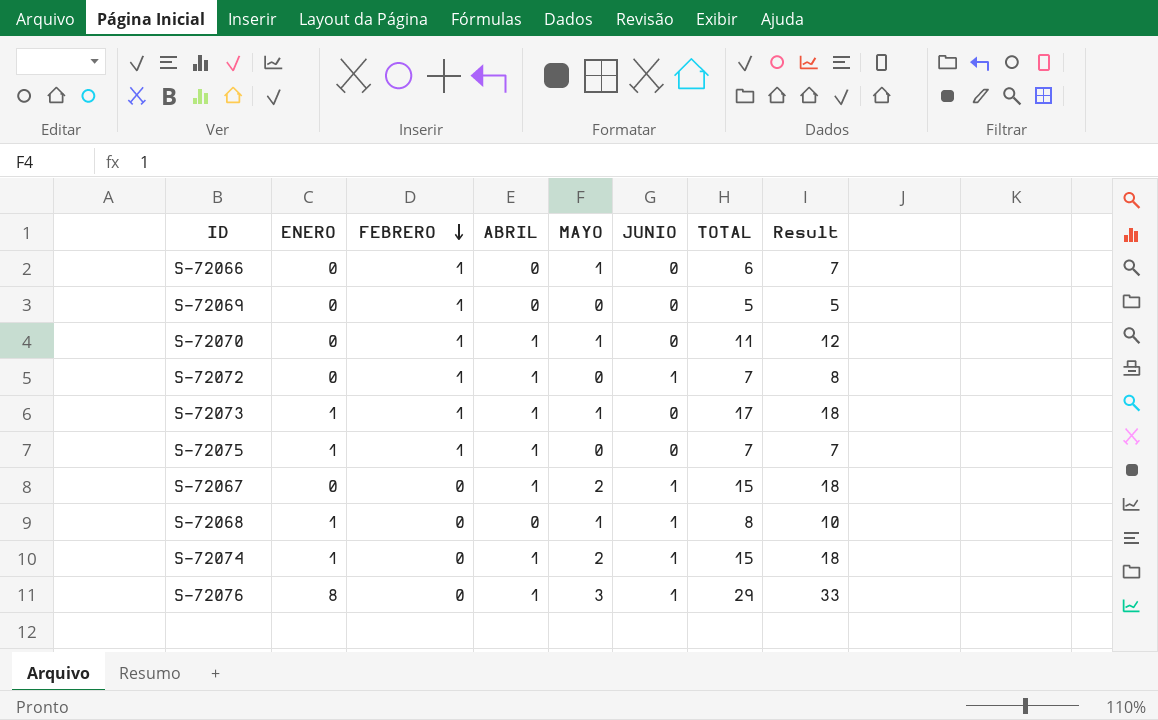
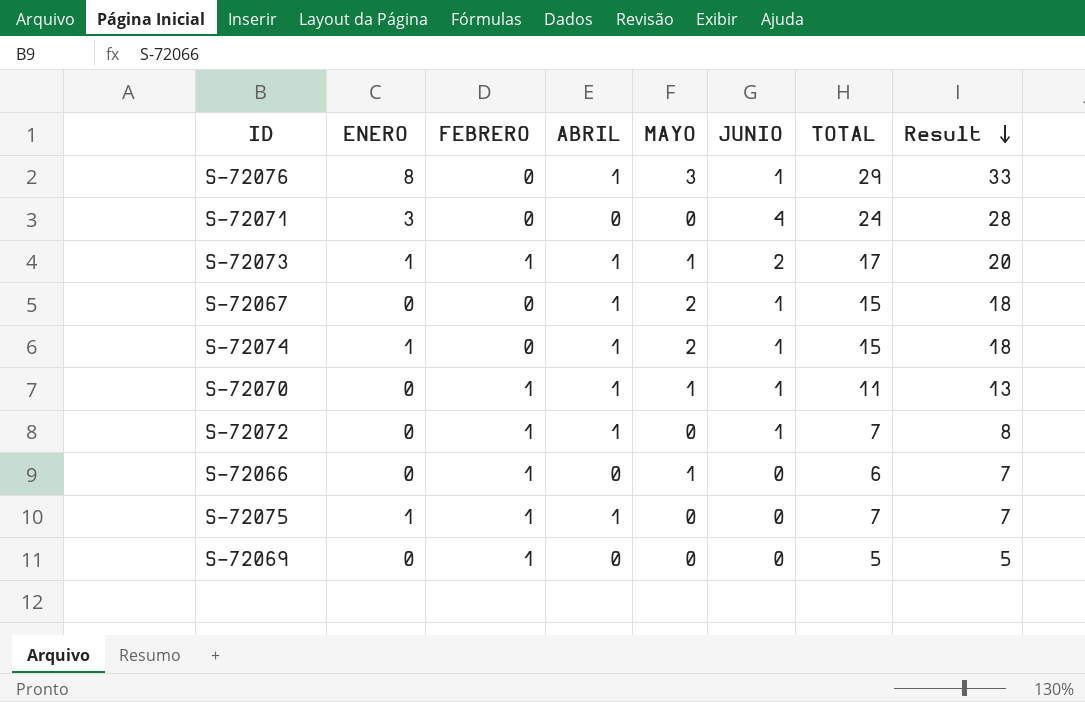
row order: FEBRERO descending -> Result descending
row S-72068: 1 | 0 | 0 | 1 | 1 | 8 | 10 -> none
row S-72071: none -> 3 | 0 | 0 | 0 | 4 | 24 | 28
S-72073 | JUNIO: 0 -> 2
S-72073 | Result: 18 -> 20
S-72070 | JUNIO: 0 -> 1
S-72070 | Result: 12 -> 13

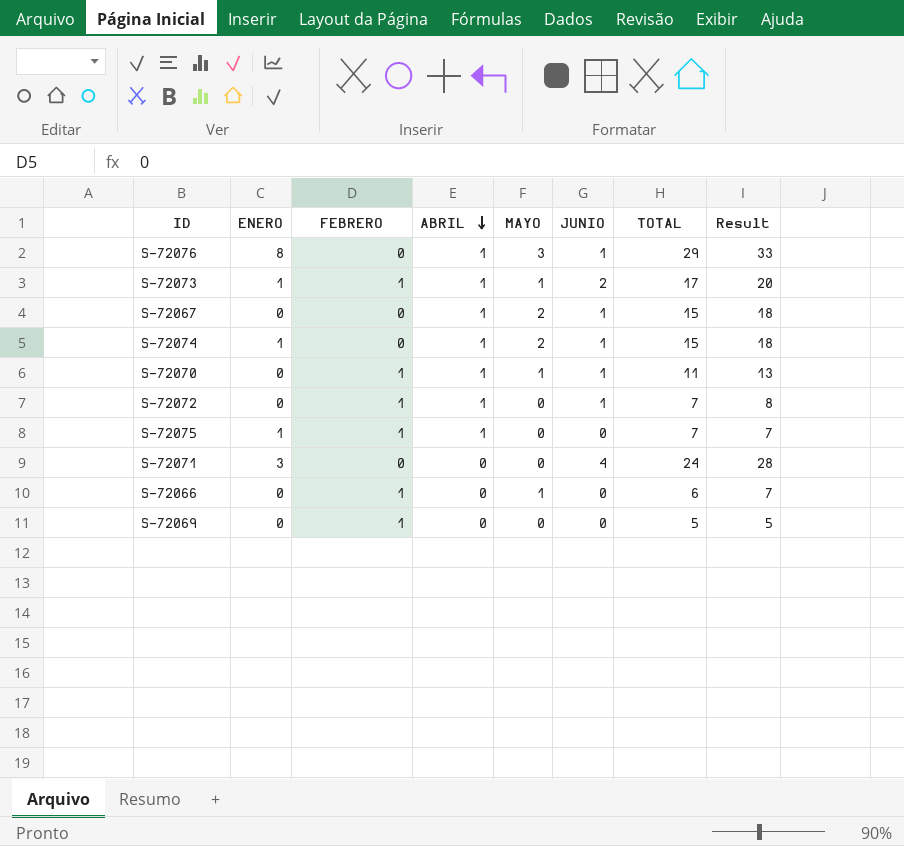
row order: Result descending -> ABRIL descending

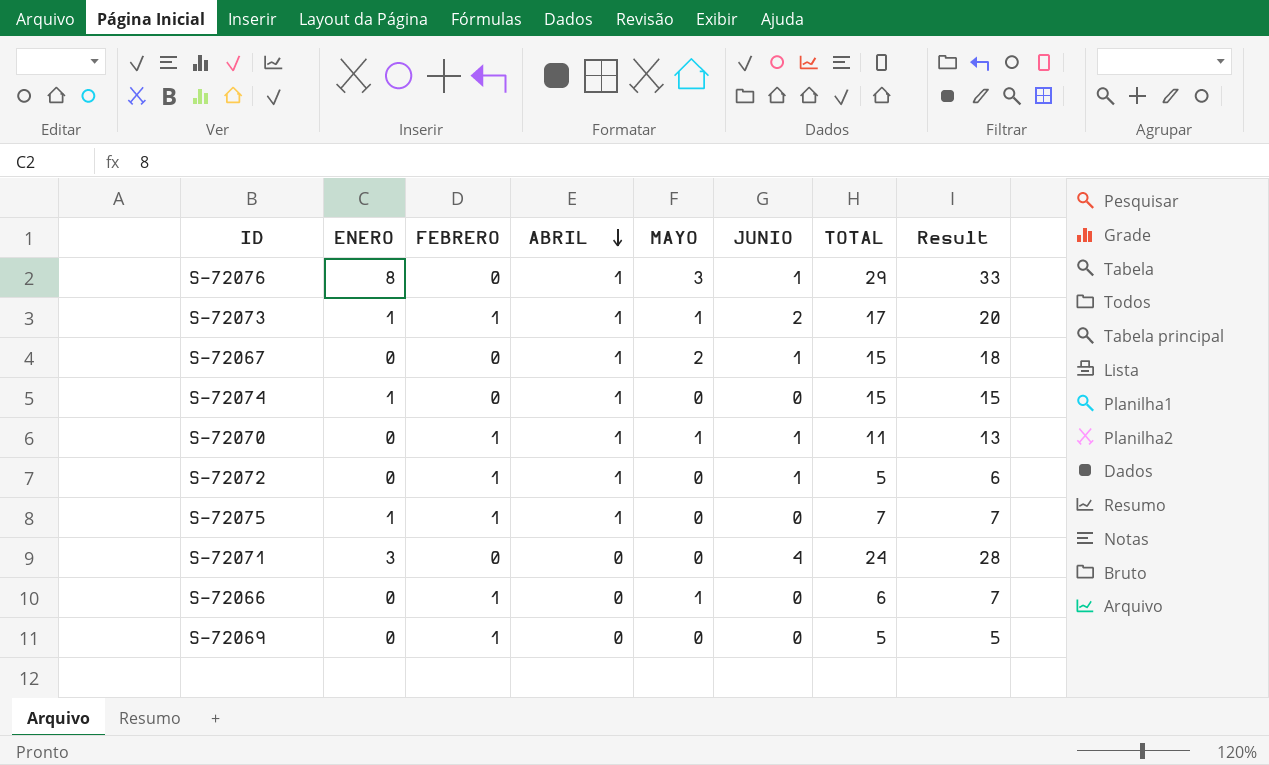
S-72074 | MAYO: 2 -> 0
S-72074 | JUNIO: 1 -> 0
S-72074 | Result: 18 -> 15
S-72072 | TOTAL: 7 -> 5
S-72072 | Result: 8 -> 6

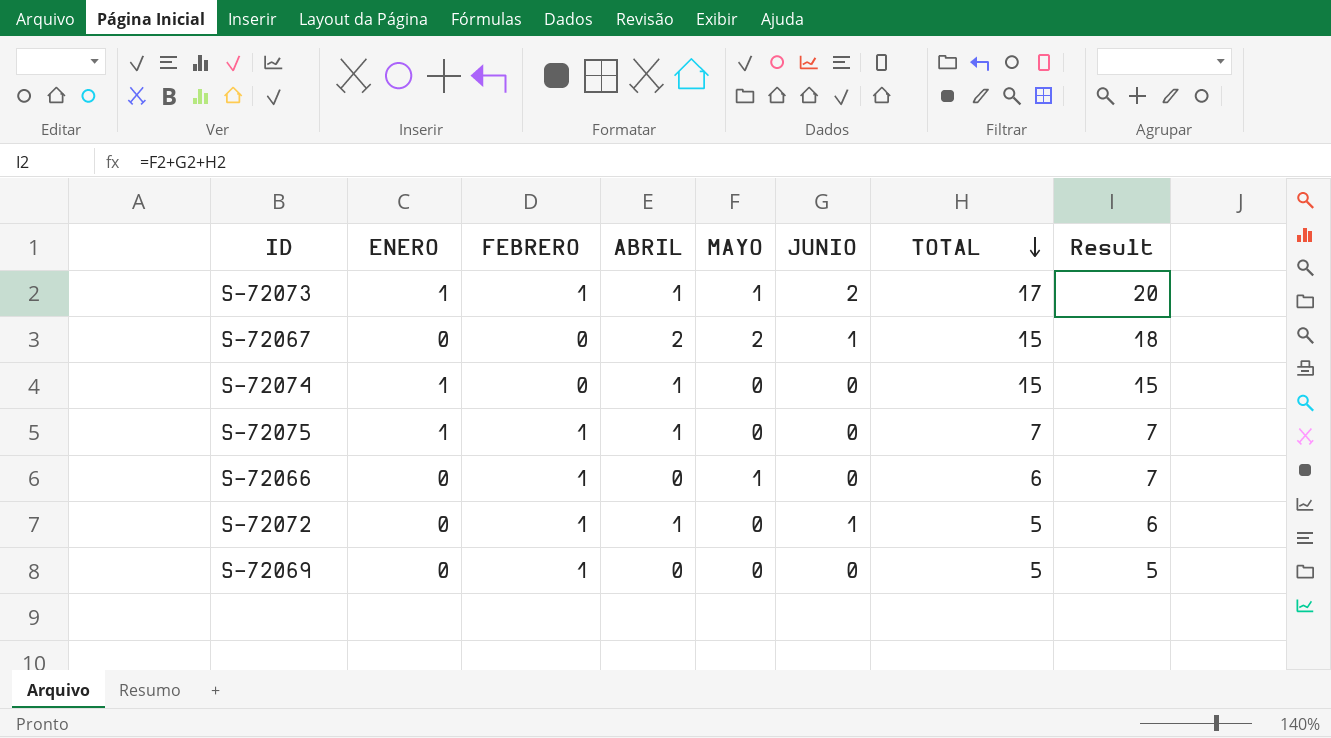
row order: ABRIL descending -> TOTAL descending
row S-72076: 8 | 0 | 1 | 3 | 1 | 29 | 33 -> none
row S-72070: 0 | 1 | 1 | 1 | 1 | 11 | 13 -> none
row S-72071: 3 | 0 | 0 | 0 | 4 | 24 | 28 -> none
S-72067 | ABRIL: 1 -> 2

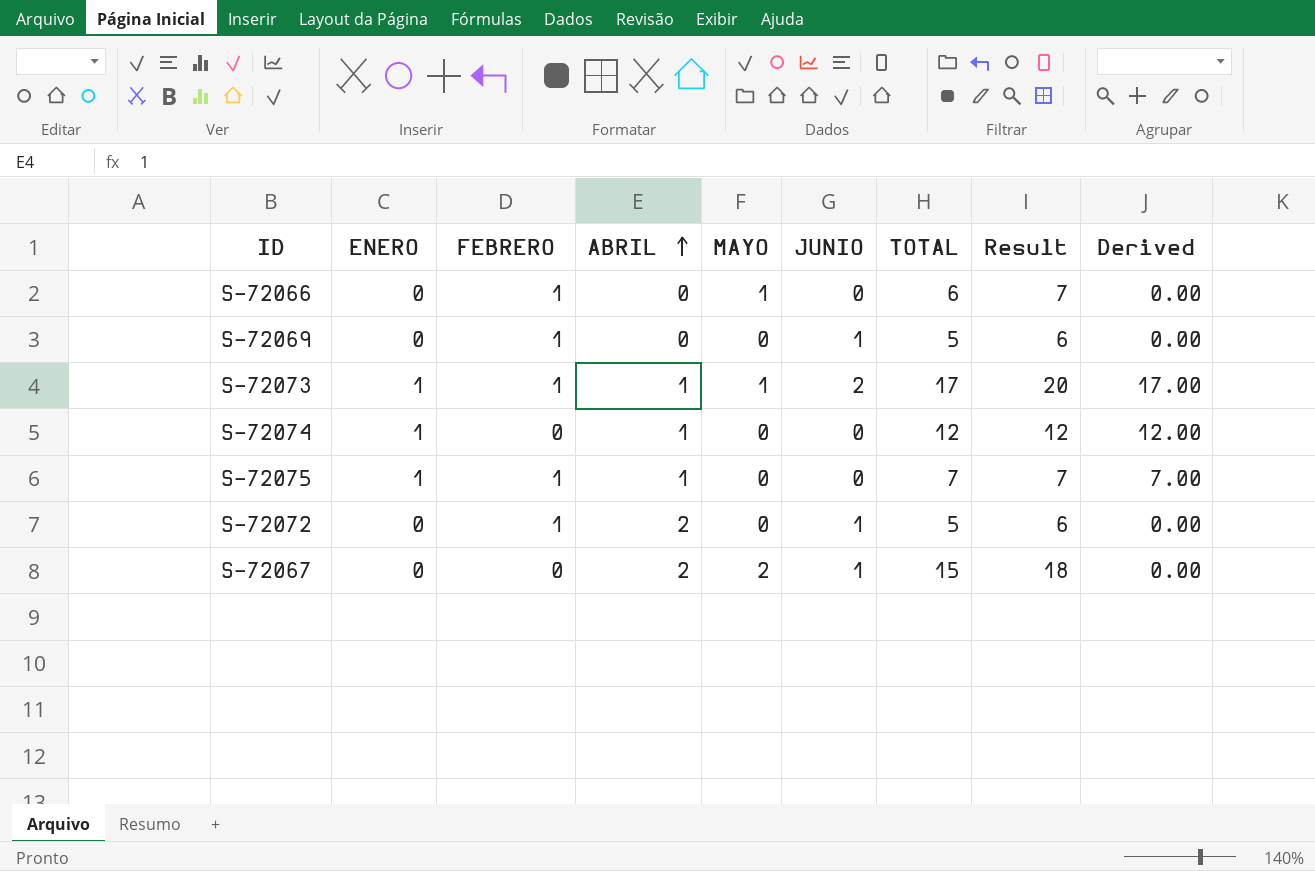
row order: TOTAL descending -> ABRIL ascending
column Derived | formula: none -> [ENERO] * [TOTAL]
S-72069 | JUNIO: 0 -> 1
S-72069 | Result: 5 -> 6
S-72074 | TOTAL: 15 -> 12
S-72074 | Result: 15 -> 12
S-72072 | ABRIL: 1 -> 2

